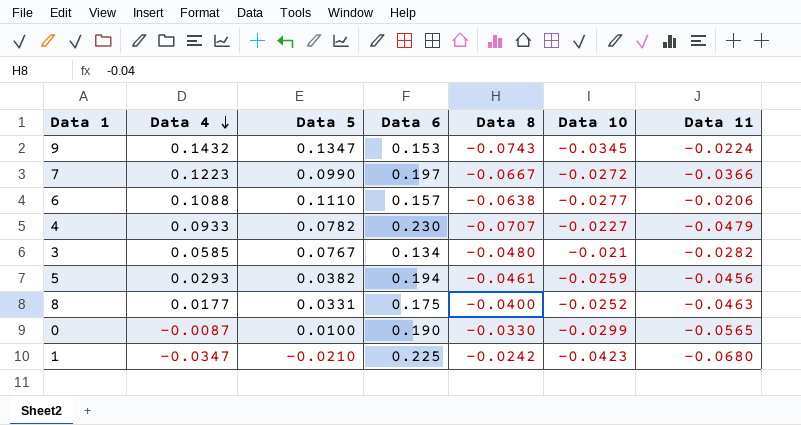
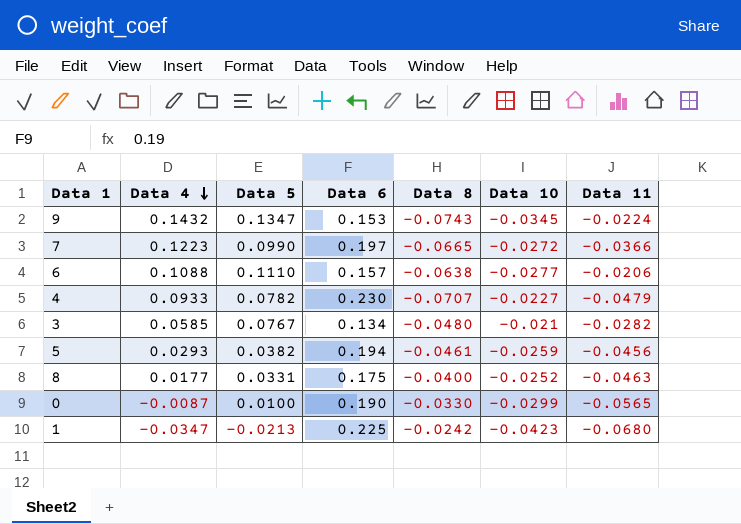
7 | Data 8: -0.0667 -> -0.0665
1 | Data 5: -0.0210 -> -0.0213

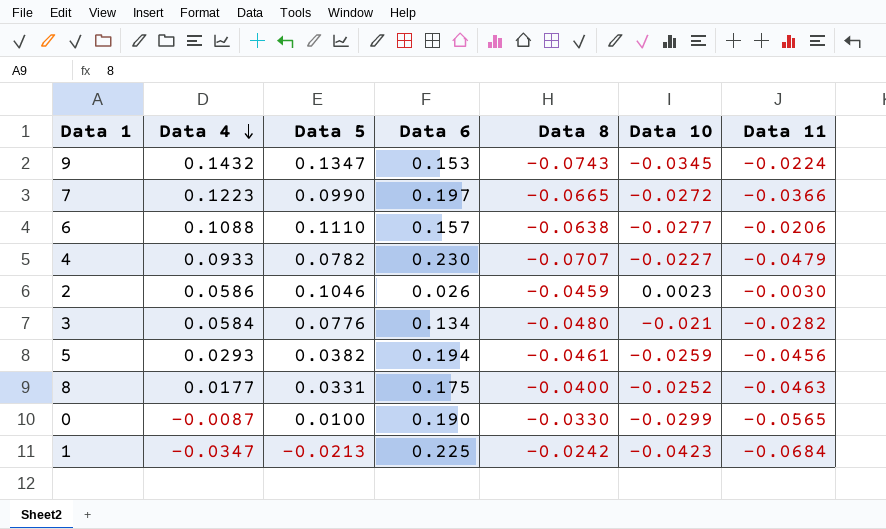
row 2: none -> 0.0586 | 0.1046 | 0.026 | -0.0459 | 0.0023 | -0.0030
3 | Data 4: 0.0585 -> 0.0584
3 | Data 5: 0.0767 -> 0.0776
1 | Data 11: -0.0680 -> -0.0684

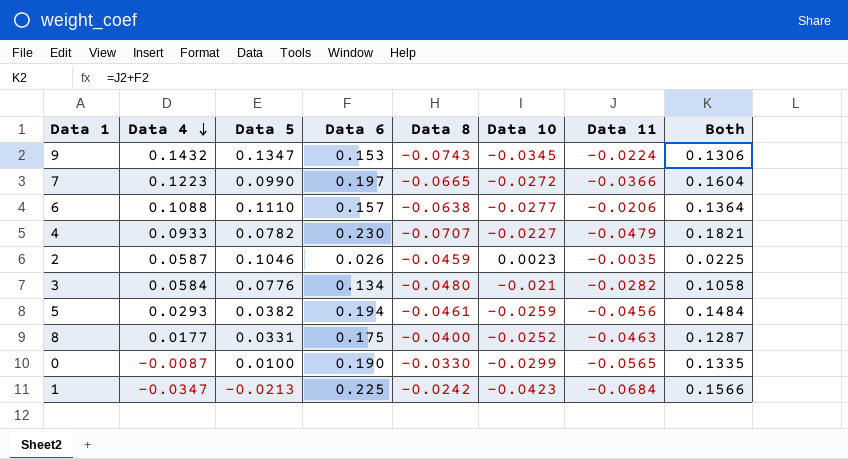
column Both | formula: none -> [Data 6] + [Data 11]
2 | Data 4: 0.0586 -> 0.0587
2 | Data 11: -0.0030 -> -0.0035

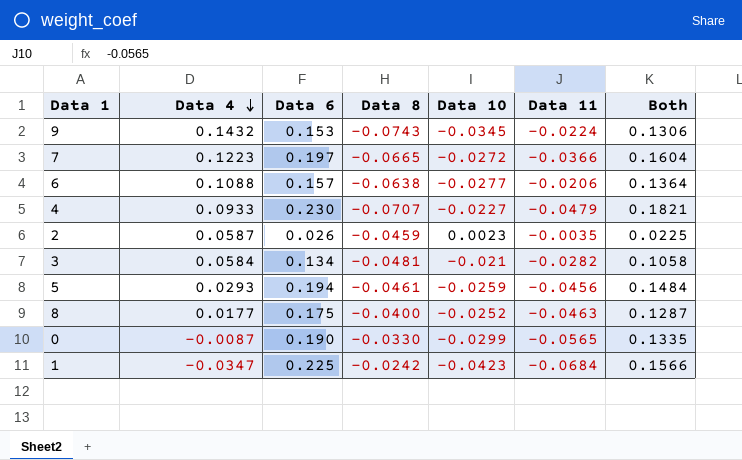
column Data 5 | position: 3 -> none
3 | Data 8: -0.0480 -> -0.0481

